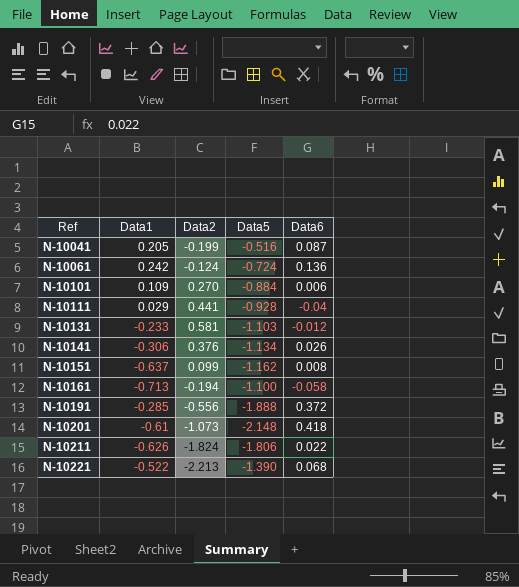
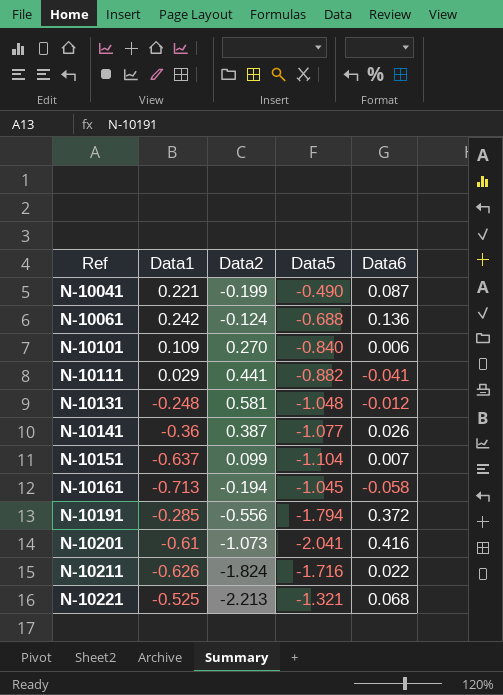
N-10041 | Data1: 0.205 -> 0.221
N-10041 | Data5: -0.516 -> -0.490
N-10061 | Data5: -0.724 -> -0.688
N-10101 | Data5: -0.884 -> -0.840
N-10111 | Data5: -0.928 -> -0.882
N-10111 | Data6: -0.04 -> -0.041
N-10131 | Data1: -0.233 -> -0.248
N-10131 | Data5: -1.103 -> -1.048
N-10141 | Data1: -0.306 -> -0.36
N-10141 | Data2: 0.376 -> 0.387
N-10141 | Data5: -1.134 -> -1.077
N-10151 | Data5: -1.162 -> -1.104
N-10151 | Data6: 0.008 -> 0.007
N-10161 | Data5: -1.100 -> -1.045
N-10191 | Data5: -1.888 -> -1.794
N-10201 | Data5: -2.148 -> -2.041
N-10201 | Data6: 0.418 -> 0.416
N-10211 | Data5: -1.806 -> -1.716
N-10221 | Data1: -0.522 -> -0.525
N-10221 | Data5: -1.390 -> -1.321

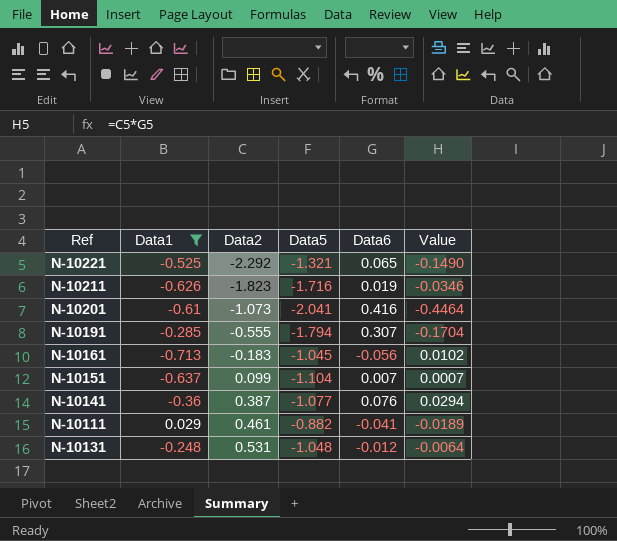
filter: none -> Data1 <= 0.029
row order: Ref ascending -> Data2 ascending
column Value | formula: none -> [Data2] * [Data6]
N-10221 | Data2: -2.213 -> -2.292
N-10221 | Data6: 0.068 -> 0.065
N-10211 | Data2: -1.824 -> -1.823
N-10211 | Data6: 0.022 -> 0.019
N-10191 | Data2: -0.556 -> -0.555
N-10191 | Data6: 0.372 -> 0.307
N-10161 | Data2: -0.194 -> -0.183
N-10161 | Data6: -0.058 -> -0.056
N-10141 | Data6: 0.026 -> 0.076
N-10111 | Data2: 0.441 -> 0.461
N-10131 | Data2: 0.581 -> 0.531

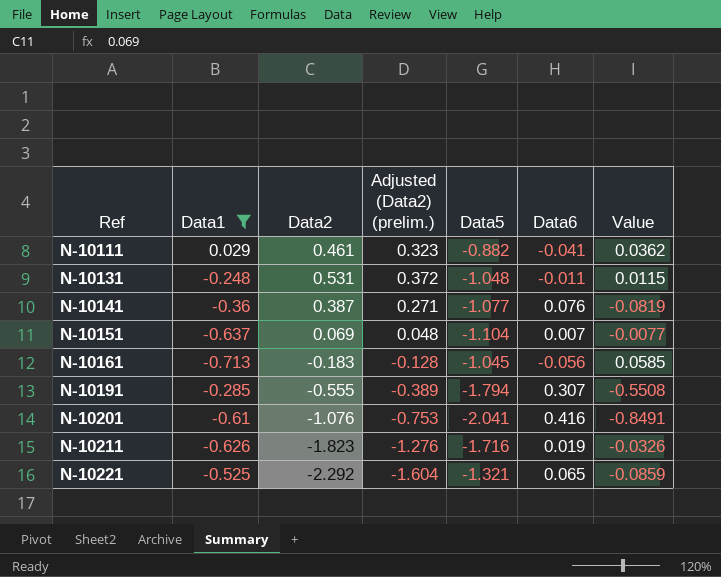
row order: Data2 ascending -> Ref ascending
column Adjusted (Data2) (prelim.) | formula: none -> [Data2] * 0.7
column Value | formula: [Data2] * [Data6] -> [Data5] * [Data6]
N-10131 | Data6: -0.012 -> -0.011
N-10151 | Data2: 0.099 -> 0.069
N-10201 | Data2: -1.073 -> -1.076

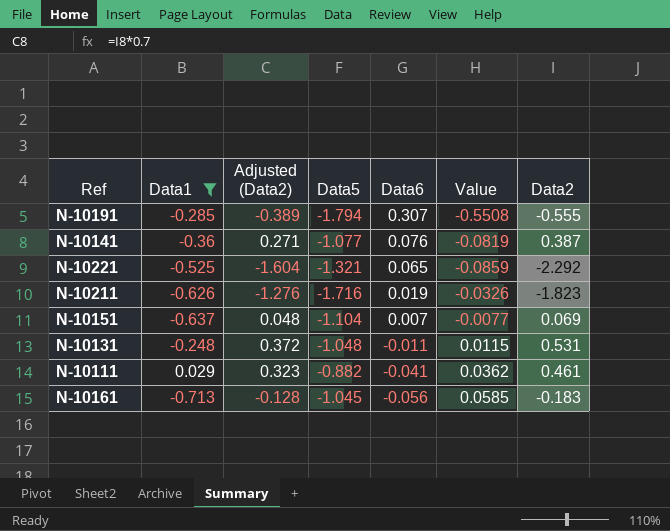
row order: Ref ascending -> Data6 descending
column name: Adjusted (Data2) (prelim.) -> Adjusted (Data2)
column Data2 | position: 3 -> 7
row N-10201: -0.61 | -1.076 | -0.753 | -2.041 | 0.416 | -0.8491 -> none

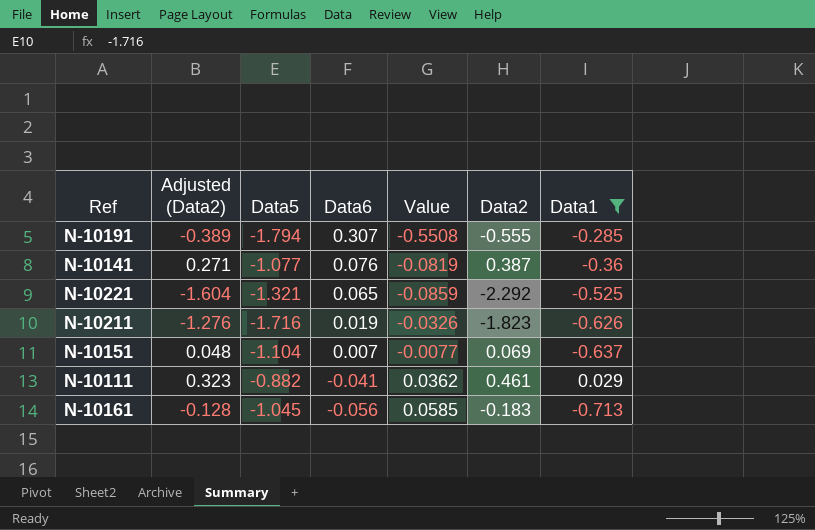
column Data1 | position: 2 -> 7
row N-10131: -0.248 | 0.372 | -1.048 | -0.011 | 0.0115 | 0.531 -> none

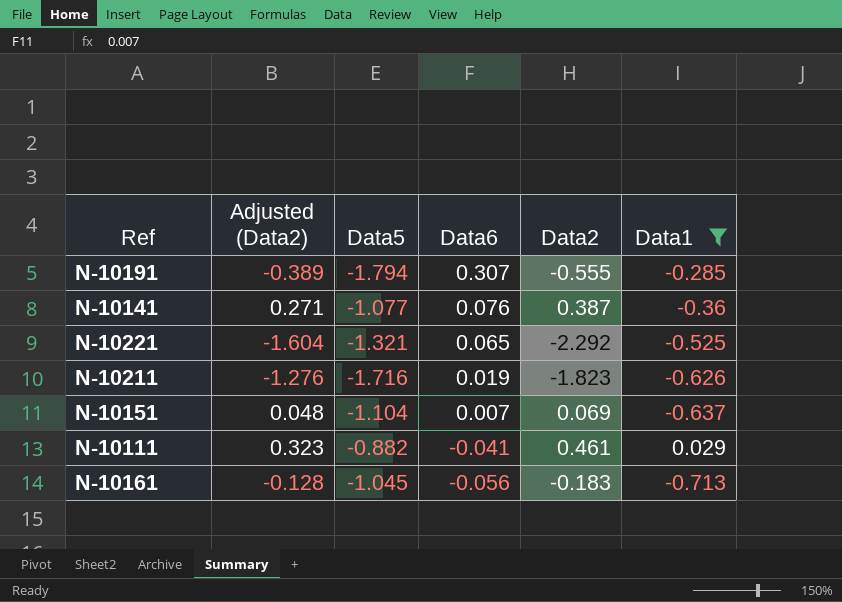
column Value | formula: [Data5] * [Data6] -> none

